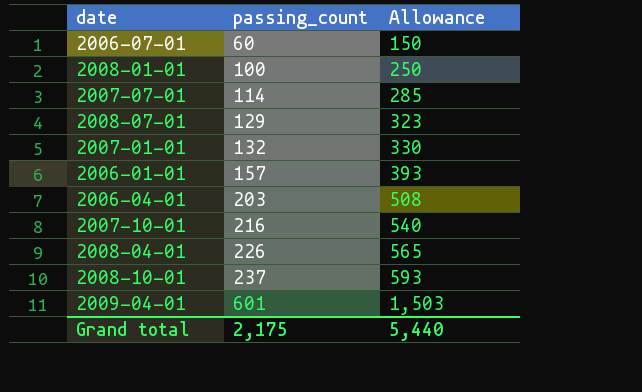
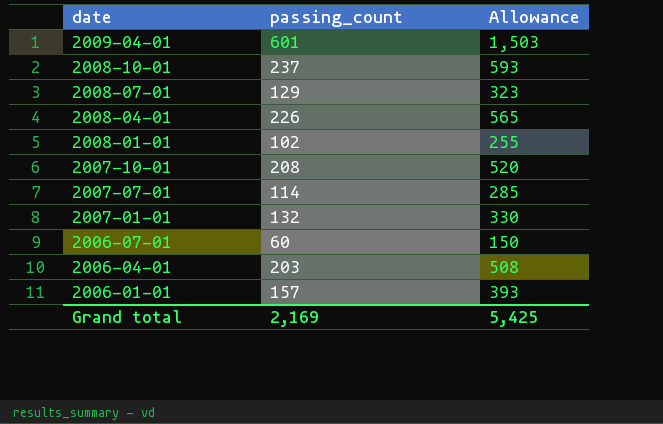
row order: passing_count ascending -> date descending
2008-01-01 | passing_count: 100 -> 102
2008-01-01 | Allowance: 250 -> 255
2007-10-01 | passing_count: 216 -> 208
2007-10-01 | Allowance: 540 -> 520
Grand total | passing_count: 2,175 -> 2,169
Grand total | Allowance: 5,440 -> 5,425

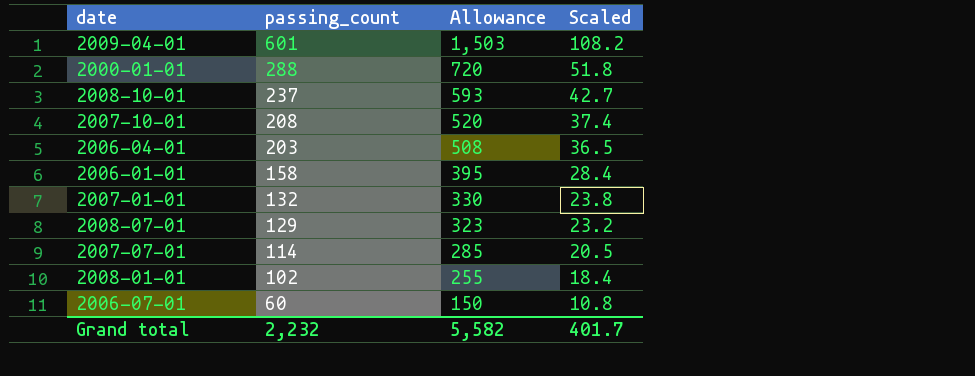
row order: date descending -> passing_count descending
column Scaled | formula: none -> [passing_count] * 0.18
row 2008-04-01: 226 | 565 -> none
row 2000-01-01: none -> 288 | 720 | 51.8
2006-01-01 | passing_count: 157 -> 158
2006-01-01 | Allowance: 393 -> 395
Grand total | passing_count: 2,169 -> 2,232
Grand total | Allowance: 5,425 -> 5,582

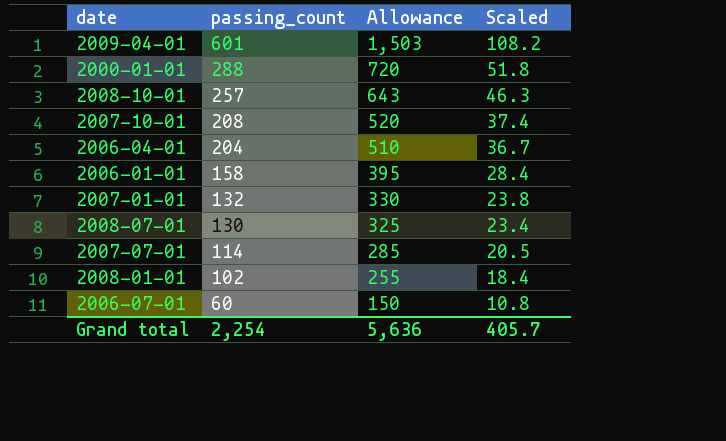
2008-10-01 | passing_count: 237 -> 257
2008-10-01 | Allowance: 593 -> 643
2008-10-01 | Scaled: 42.7 -> 46.3
2006-04-01 | passing_count: 203 -> 204
2006-04-01 | Allowance: 508 -> 510
2006-04-01 | Scaled: 36.5 -> 36.7
2008-07-01 | passing_count: 129 -> 130
2008-07-01 | Allowance: 323 -> 325
2008-07-01 | Scaled: 23.2 -> 23.4
Grand total | passing_count: 2,232 -> 2,254
Grand total | Allowance: 5,582 -> 5,636
Grand total | Scaled: 401.7 -> 405.7

